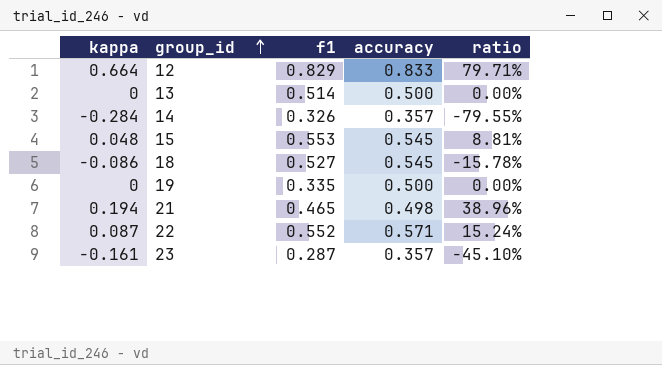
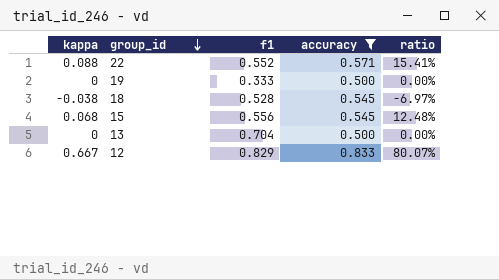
filter: none -> accuracy >= 0.500
row order: group_id ascending -> group_id descending
22 | kappa: 0.087 -> 0.088
22 | ratio: 15.24% -> 15.41%
19 | f1: 0.335 -> 0.333
18 | kappa: -0.086 -> -0.038
18 | f1: 0.527 -> 0.528
18 | ratio: -15.78% -> -6.97%
15 | kappa: 0.048 -> 0.068
15 | f1: 0.553 -> 0.556
15 | ratio: 8.81% -> 12.48%
13 | f1: 0.514 -> 0.704
12 | kappa: 0.664 -> 0.667
12 | ratio: 79.71% -> 80.07%

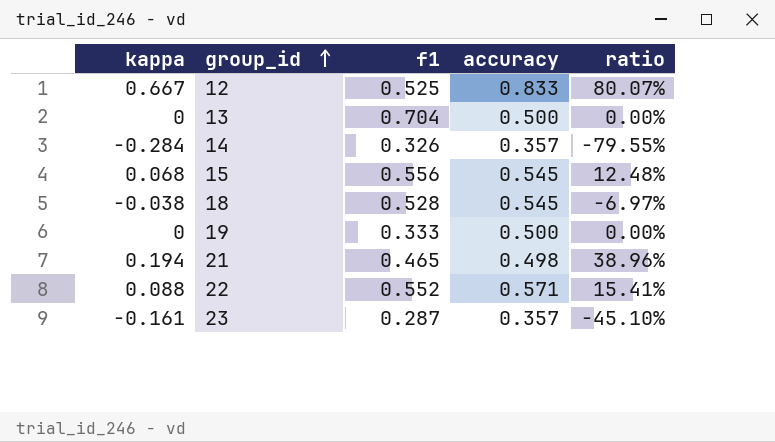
filter: accuracy >= 0.500 -> none
row order: group_id descending -> group_id ascending
12 | f1: 0.829 -> 0.525

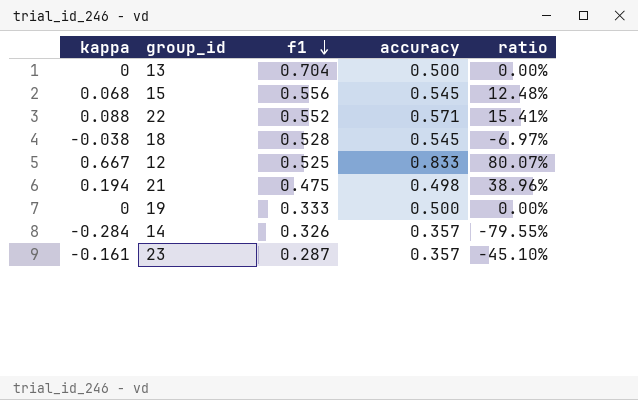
row order: group_id ascending -> f1 descending
21 | f1: 0.465 -> 0.475

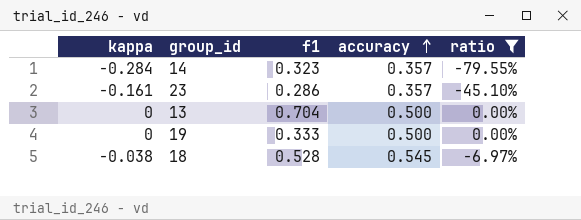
filter: none -> ratio <= 0.00%
row order: f1 descending -> accuracy ascending
14 | f1: 0.326 -> 0.323
23 | f1: 0.287 -> 0.286

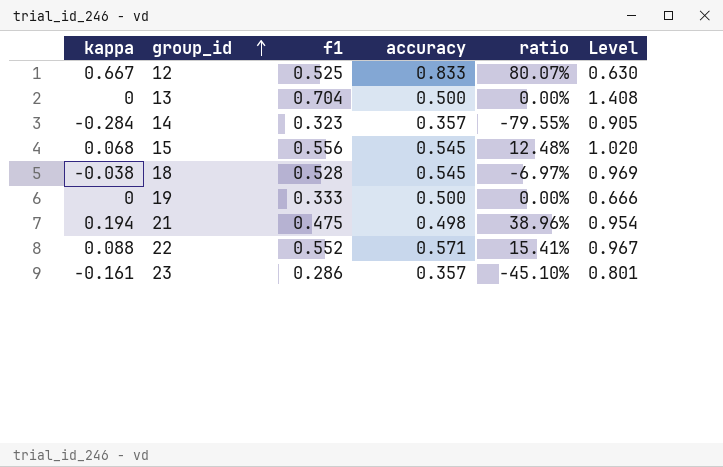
filter: ratio <= 0.00% -> none
row order: accuracy ascending -> group_id ascending
column Level | formula: none -> [f1] / [accuracy]

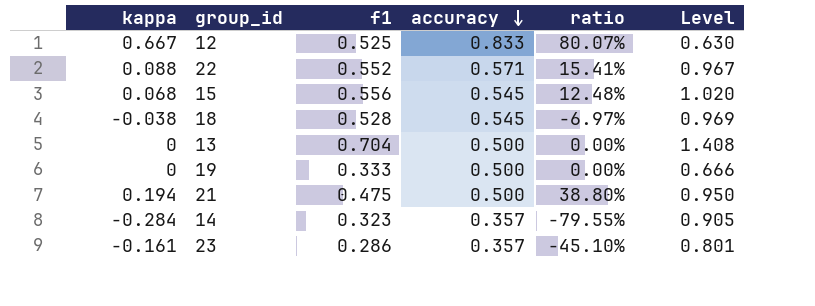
row order: group_id ascending -> accuracy descending
21 | accuracy: 0.498 -> 0.500
21 | ratio: 38.96% -> 38.80%
21 | Level: 0.954 -> 0.950

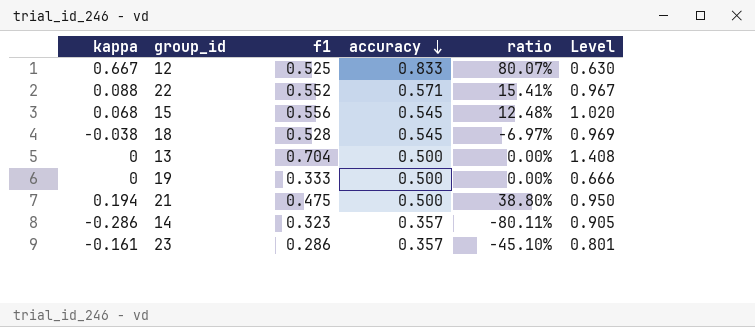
14 | kappa: -0.284 -> -0.286
14 | ratio: -79.55% -> -80.11%

